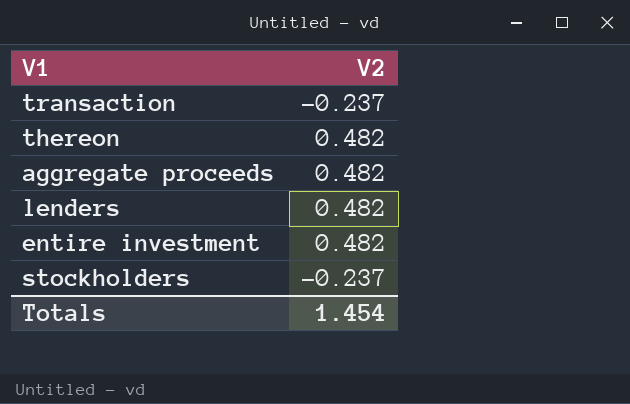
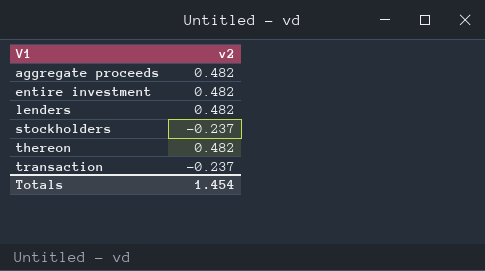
row order: none -> V1 ascending
column name: V2 -> v2

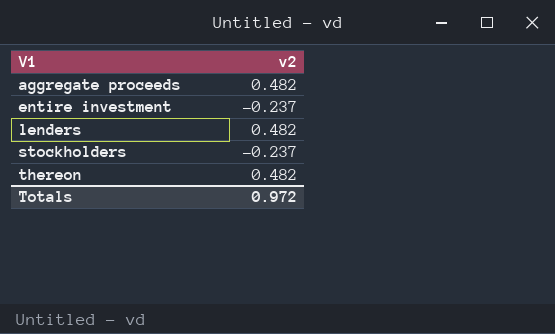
row transaction: -0.237 -> none
entire investment | v2: 0.482 -> -0.237
Totals | v2: 1.454 -> 0.972

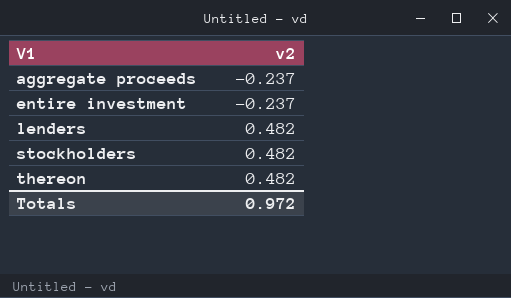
aggregate proceeds | v2: 0.482 -> -0.237
stockholders | v2: -0.237 -> 0.482

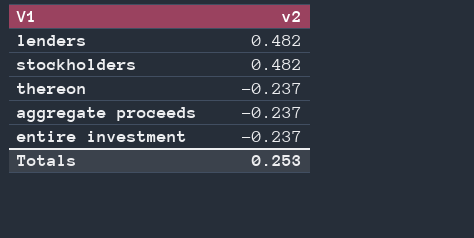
row order: V1 ascending -> v2 descending
thereon | v2: 0.482 -> -0.237
Totals | v2: 0.972 -> 0.253

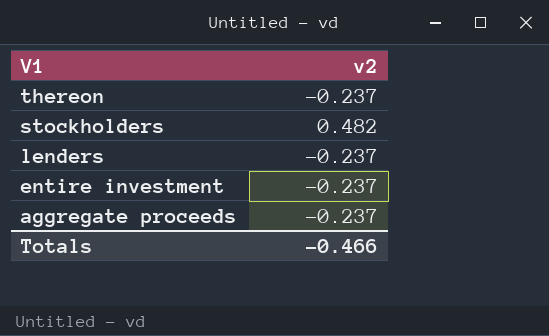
row order: v2 descending -> V1 descending
lenders | v2: 0.482 -> -0.237
Totals | v2: 0.253 -> -0.466

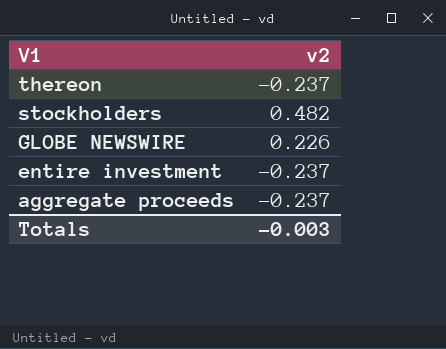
row lenders: -0.237 -> none
row GLOBE NEWSWIRE: none -> 0.226
Totals | v2: -0.466 -> -0.003

